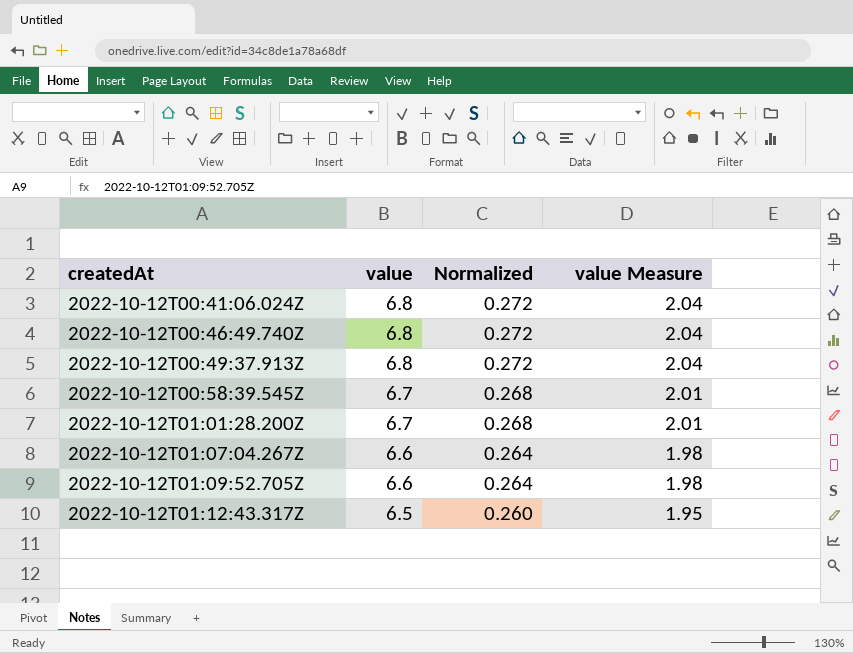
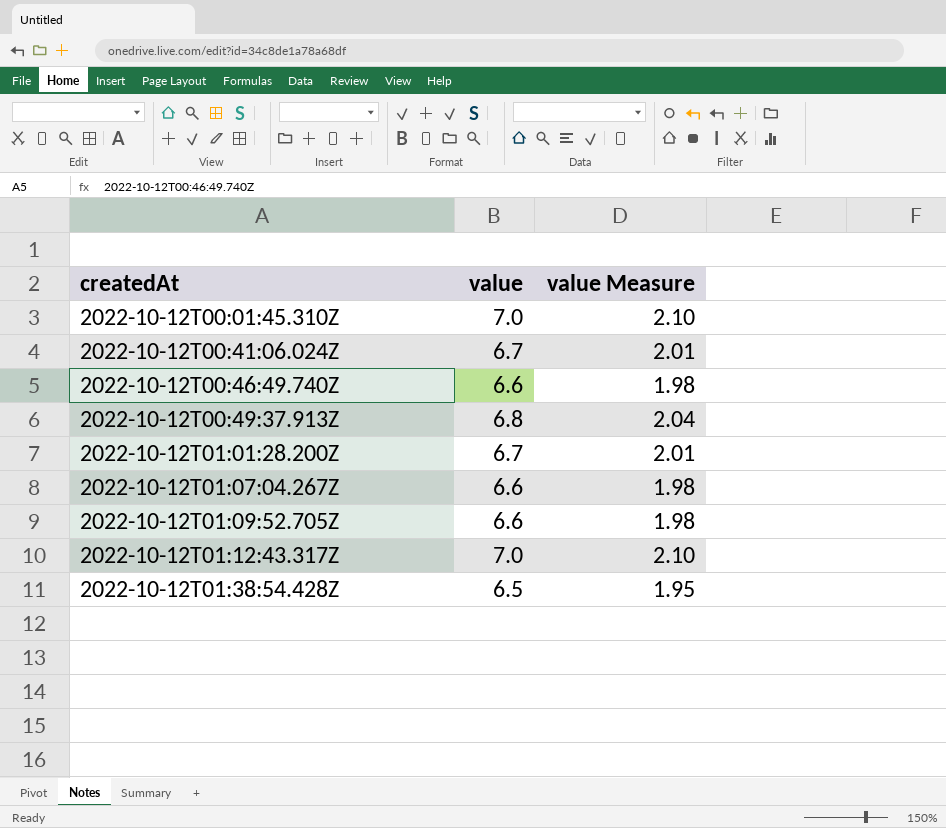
column Normalized | formula: [value] * 0.04 -> none
row 2022-10-12T00:58:39.545Z: 6.7 | 0.268 | 2.01 -> none
row 2022-10-12T00:01:45.310Z: none -> 7.0 | 2.10
2022-10-12T00:41:06.024Z | value: 6.8 -> 6.7
2022-10-12T00:41:06.024Z | value Measure: 2.04 -> 2.01
2022-10-12T00:46:49.740Z | value: 6.8 -> 6.6
2022-10-12T00:46:49.740Z | value Measure: 2.04 -> 1.98
2022-10-12T01:12:43.317Z | value: 6.5 -> 7.0
2022-10-12T01:12:43.317Z | value Measure: 1.95 -> 2.10
row 2022-10-12T01:38:54.428Z: none -> 6.5 | 1.95

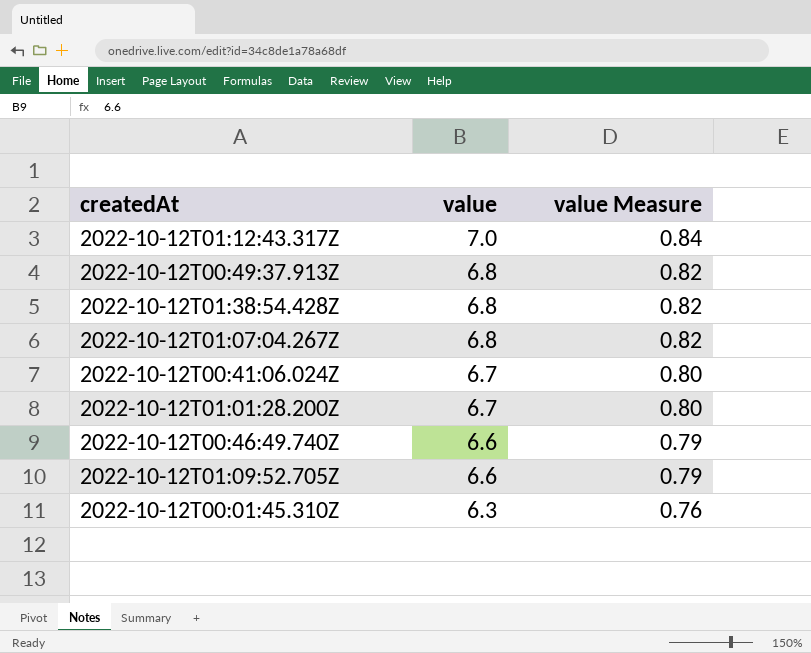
row order: createdAt ascending -> value descending
column value Measure | formula: [value] * 0.3 -> [value] * 0.12
2022-10-12T01:38:54.428Z | value: 6.5 -> 6.8
2022-10-12T01:07:04.267Z | value: 6.6 -> 6.8
2022-10-12T00:01:45.310Z | value: 7.0 -> 6.3

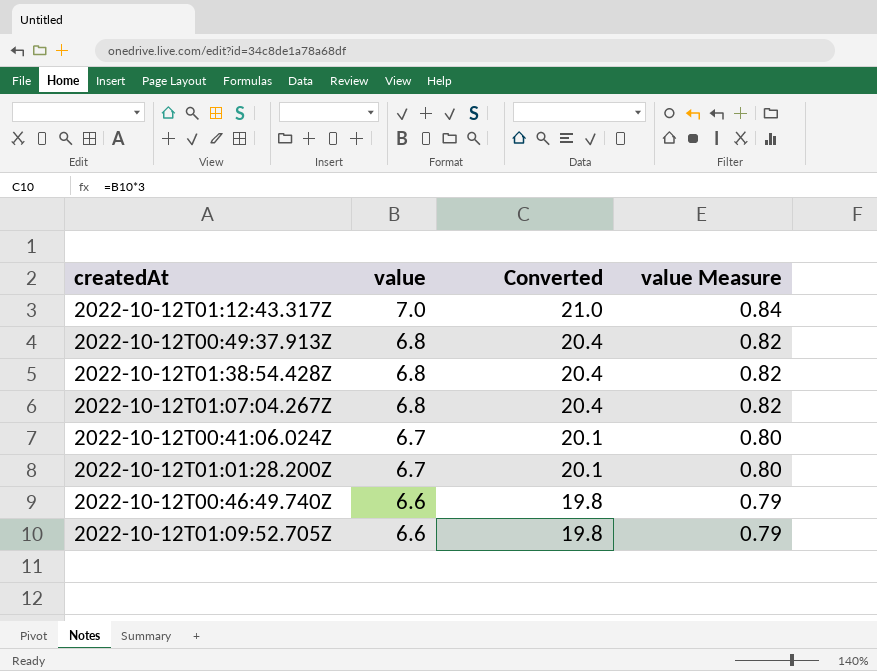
column Converted | formula: none -> [value] * 3
row 2022-10-12T00:01:45.310Z: 6.3 | 0.76 -> none

